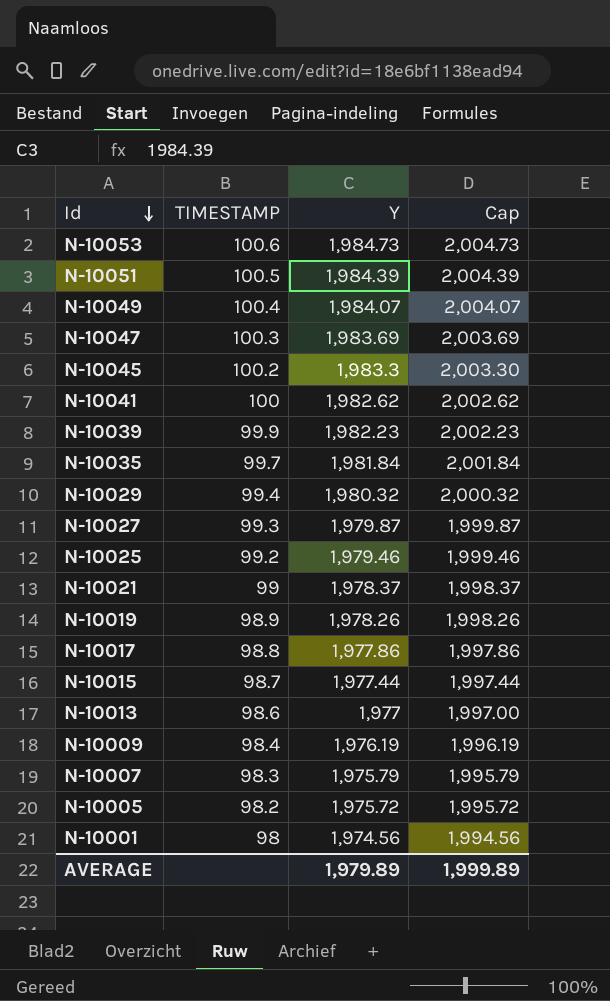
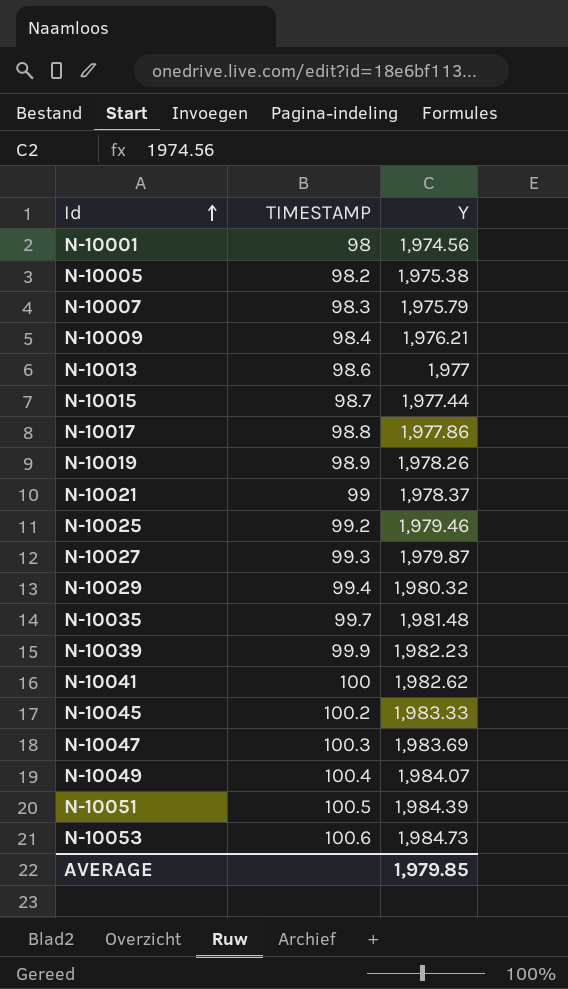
row order: Id descending -> Id ascending
column Cap | formula: [Y] + 20 -> none
N-10005 | Y: 1,975.72 -> 1,975.38
N-10009 | Y: 1,976.19 -> 1,976.21
N-10035 | Y: 1,981.84 -> 1,981.48
N-10045 | Y: 1,983.3 -> 1,983.33
AVERAGE | Y: 1,979.89 -> 1,979.85

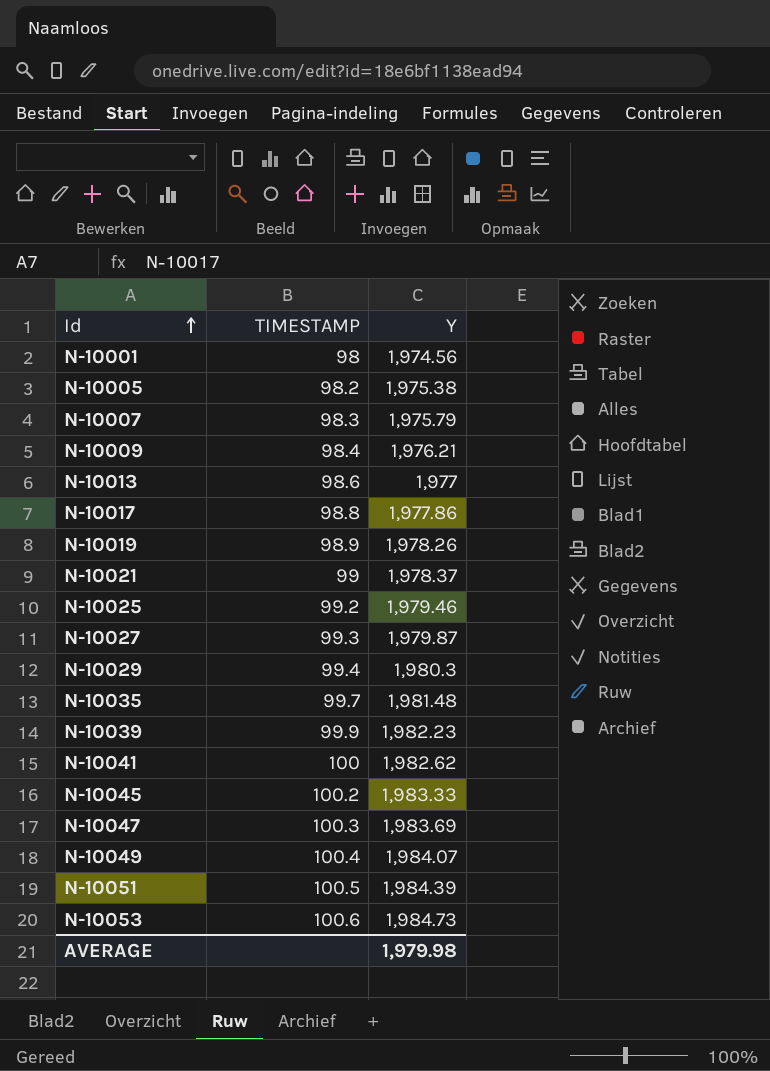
row N-10015: 98.7 | 1,977.44 -> none
N-10029 | Y: 1,980.32 -> 1,980.3
AVERAGE | Y: 1,979.85 -> 1,979.98

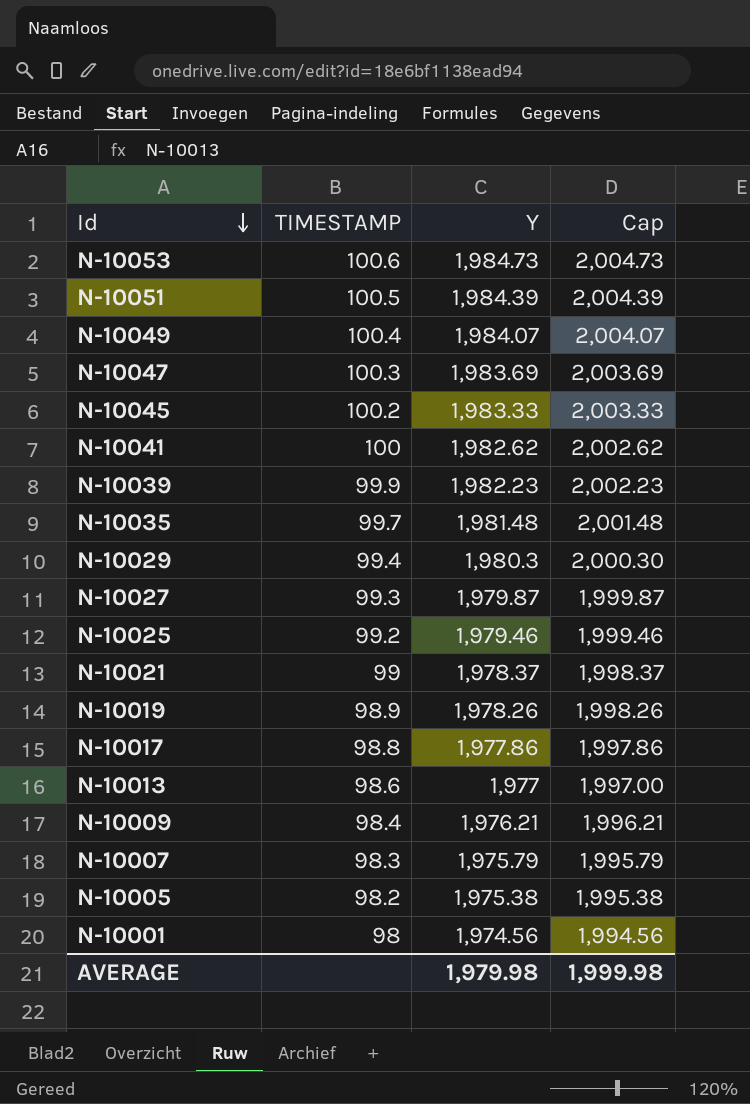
row order: Id ascending -> Id descending
column Cap | formula: none -> [Y] + 20

